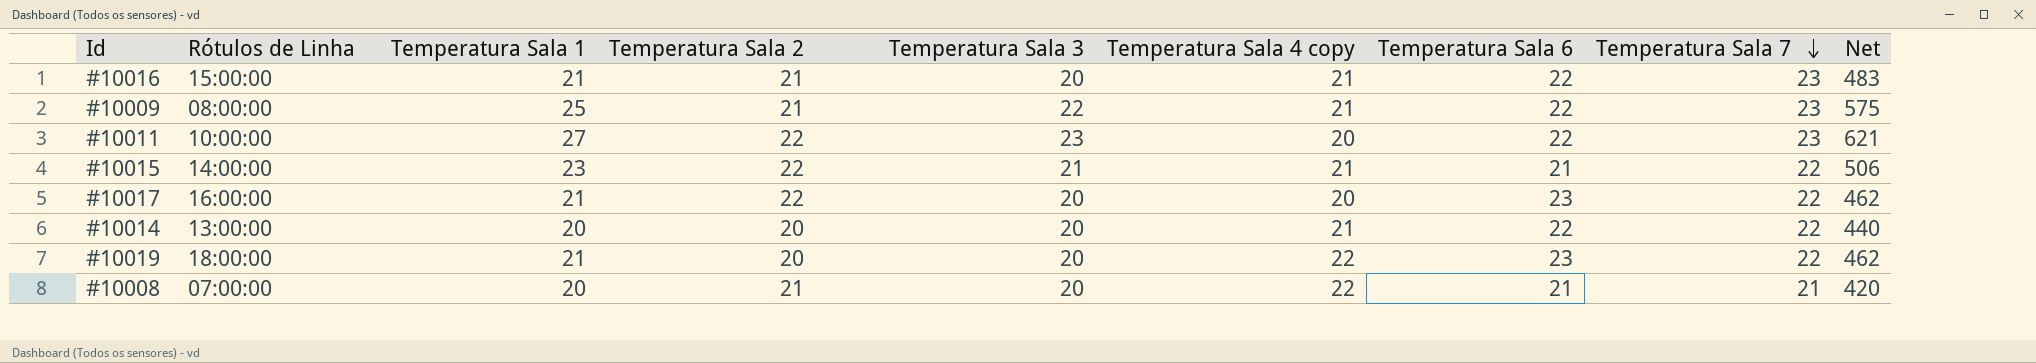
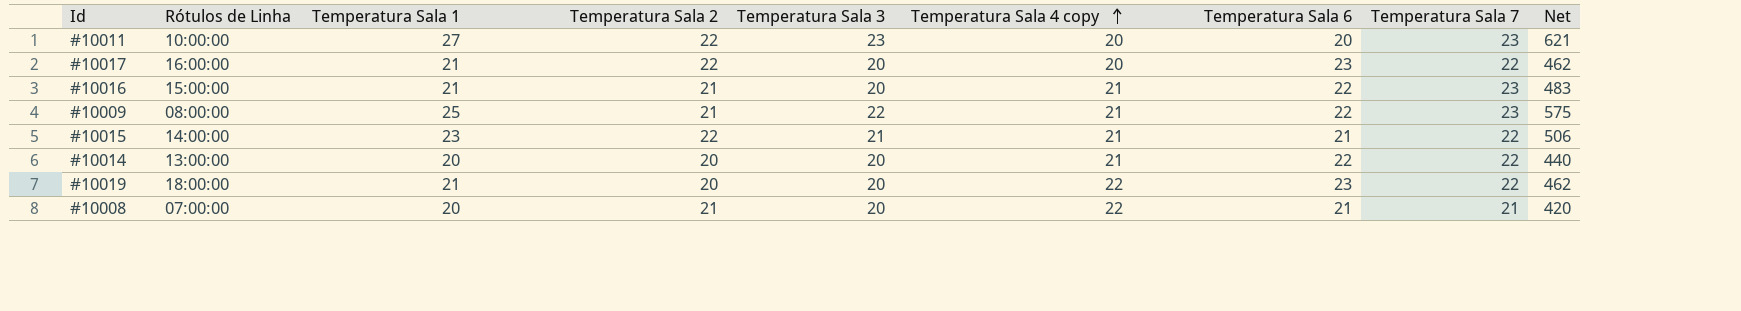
row order: Temperatura Sala 7 descending -> Temperatura Sala 4 copy ascending
#10011 | Temperatura Sala 6: 22 -> 20

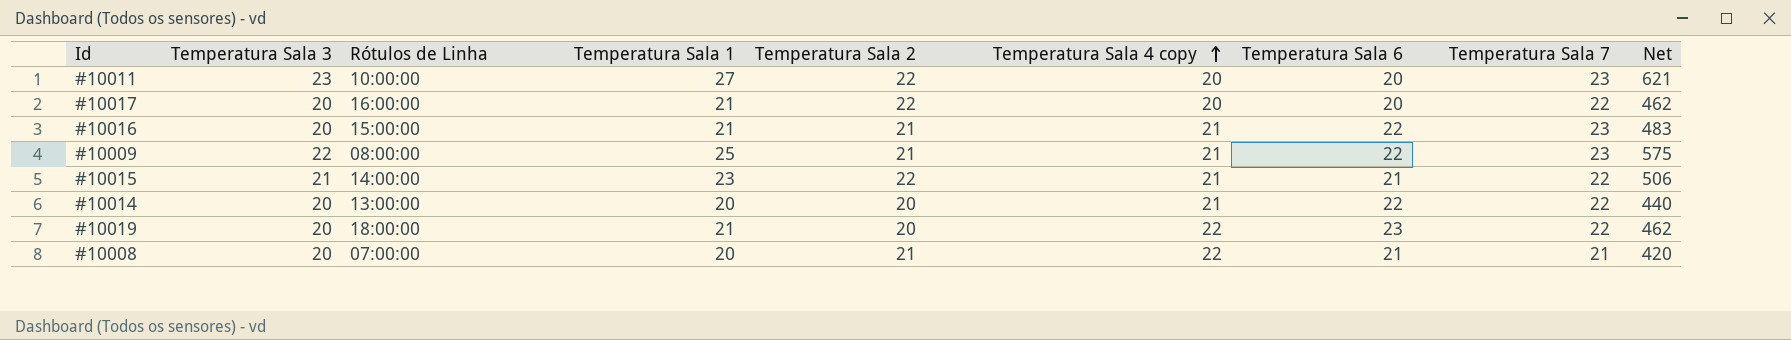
column Temperatura Sala 3 | position: 5 -> 2
#10017 | Temperatura Sala 6: 23 -> 20

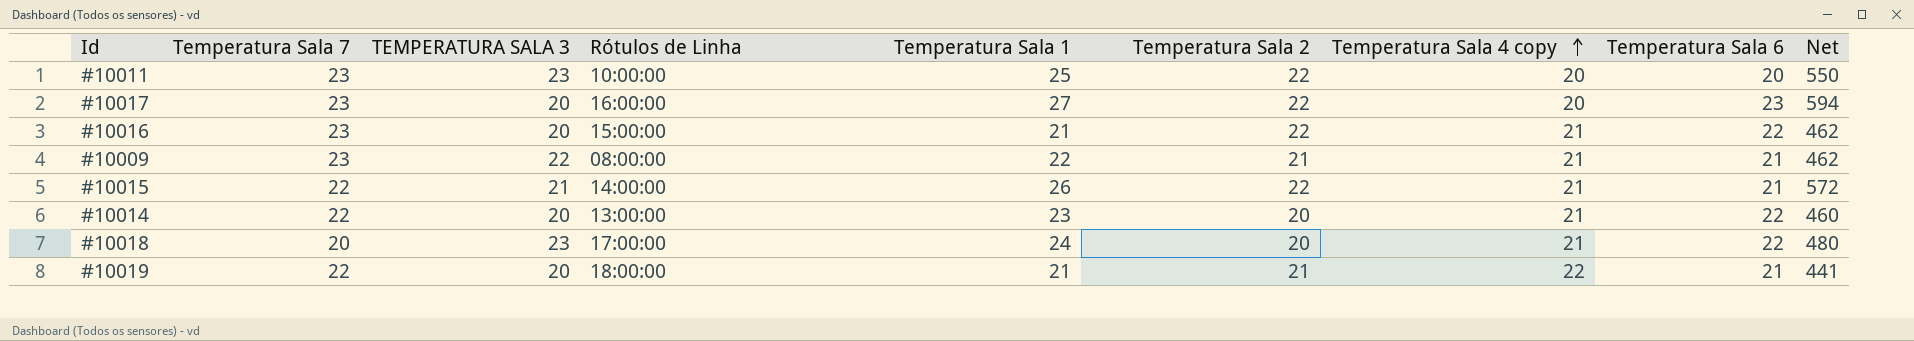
column Temperatura Sala 7 | position: 8 -> 2
column name: Temperatura Sala 3 -> TEMPERATURA SALA 3
column Net | formula: [Temperatura Sala 1] * [Temperatura Sala 7] -> [Temperatura Sala 1] * [Temperatura Sala 2]
row #10008: 20 | 07:00:00 | 20 | 21 | 22 | 21 | 21 | 420 -> none
#10011 | Temperatura Sala 1: 27 -> 25
#10017 | Temperatura Sala 7: 22 -> 23
#10017 | Temperatura Sala 1: 21 -> 27
#10017 | Temperatura Sala 6: 20 -> 23
#10016 | Temperatura Sala 2: 21 -> 22
#10009 | Temperatura Sala 1: 25 -> 22
#10009 | Temperatura Sala 6: 22 -> 21
#10015 | Temperatura Sala 1: 23 -> 26
#10014 | Temperatura Sala 1: 20 -> 23
row #10018: none -> 20 | 23 | 17:00:00 | 24 | 20 | 21 | 22 | 480
#10019 | Temperatura Sala 2: 20 -> 21
#10019 | Temperatura Sala 6: 23 -> 21

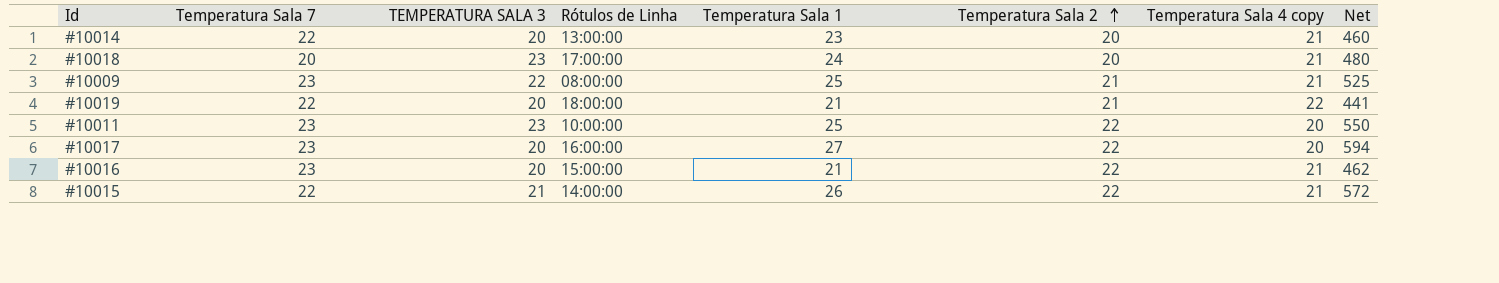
row order: Temperatura Sala 4 copy ascending -> Temperatura Sala 2 ascending
column Temperatura Sala 6 | position: 8 -> none
#10009 | Temperatura Sala 1: 22 -> 25
#10009 | Net: 462 -> 525

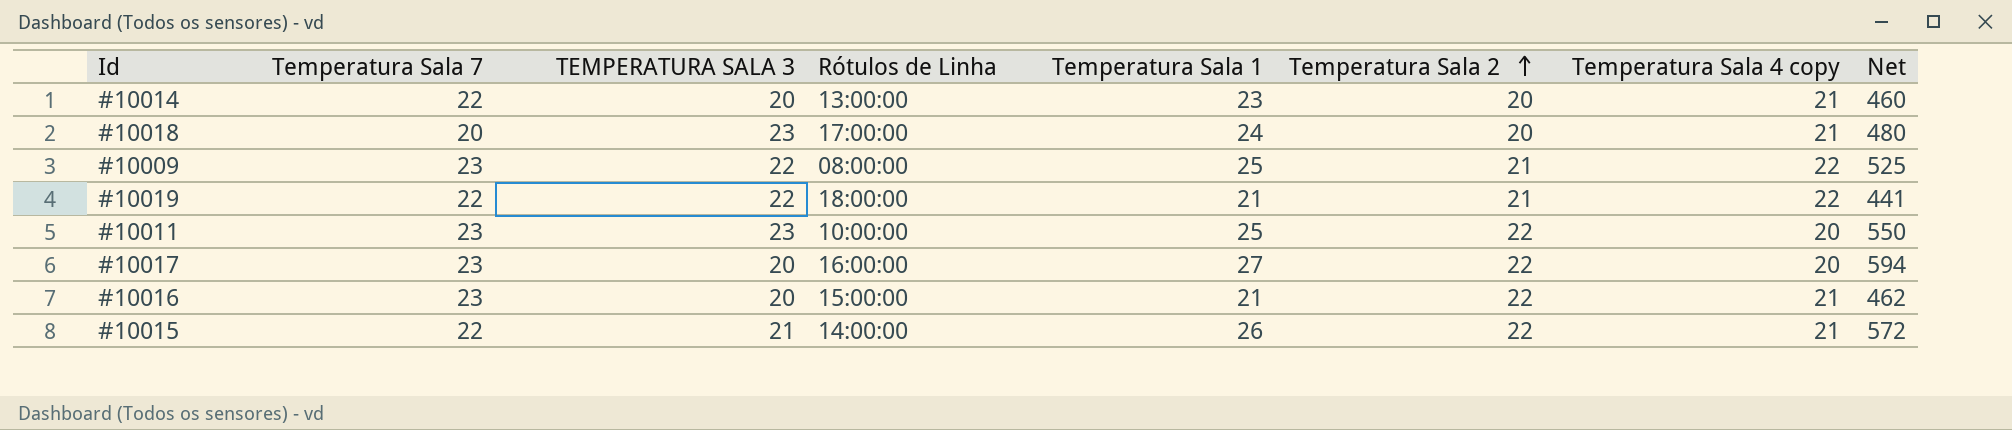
#10009 | Temperatura Sala 4 copy: 21 -> 22
#10019 | TEMPERATURA SALA 3: 20 -> 22

